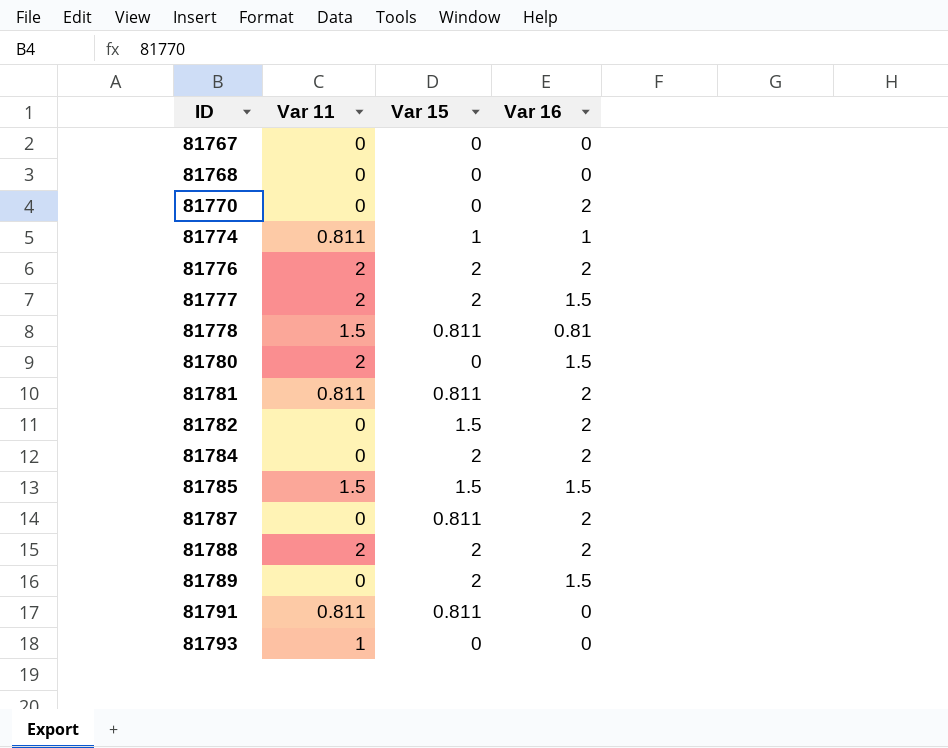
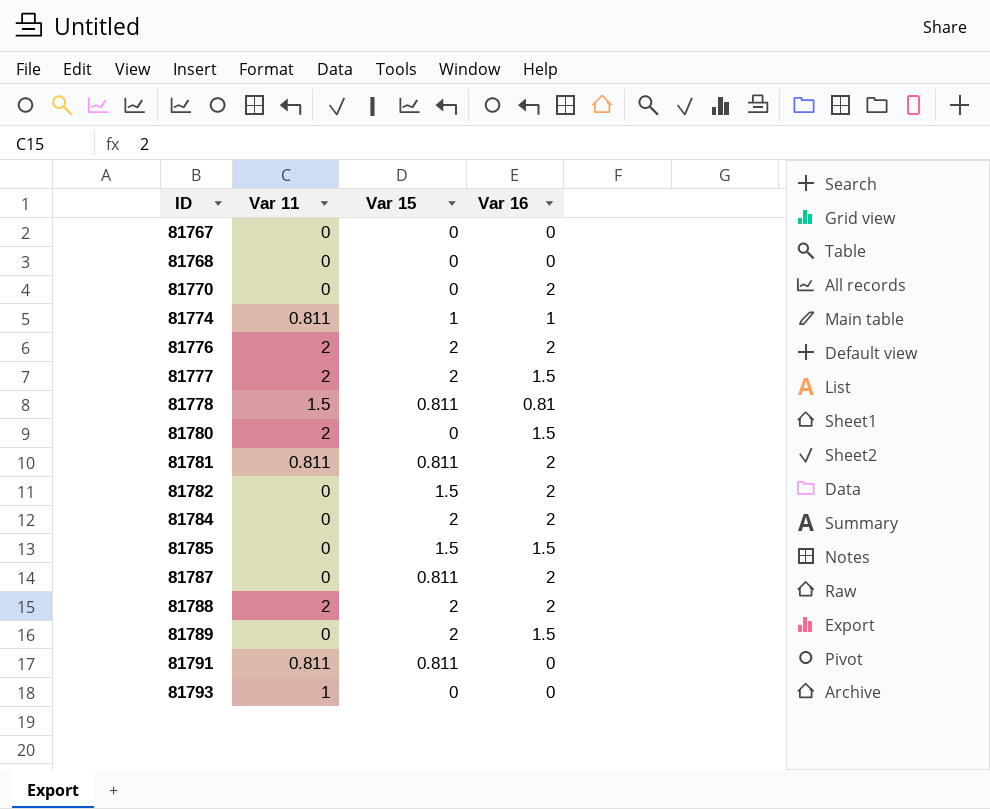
81785 | Var 11: 1.5 -> 0

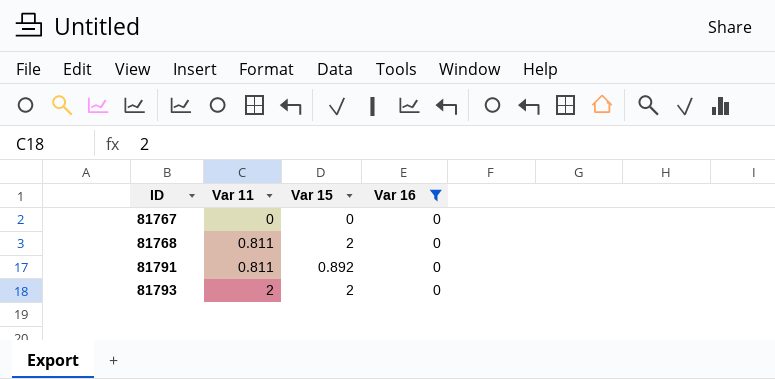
filter: none -> Var 16 = 0
81768 | Var 11: 0 -> 0.811
81768 | Var 15: 0 -> 2
81791 | Var 15: 0.811 -> 0.892
81793 | Var 11: 1 -> 2
81793 | Var 15: 0 -> 2

